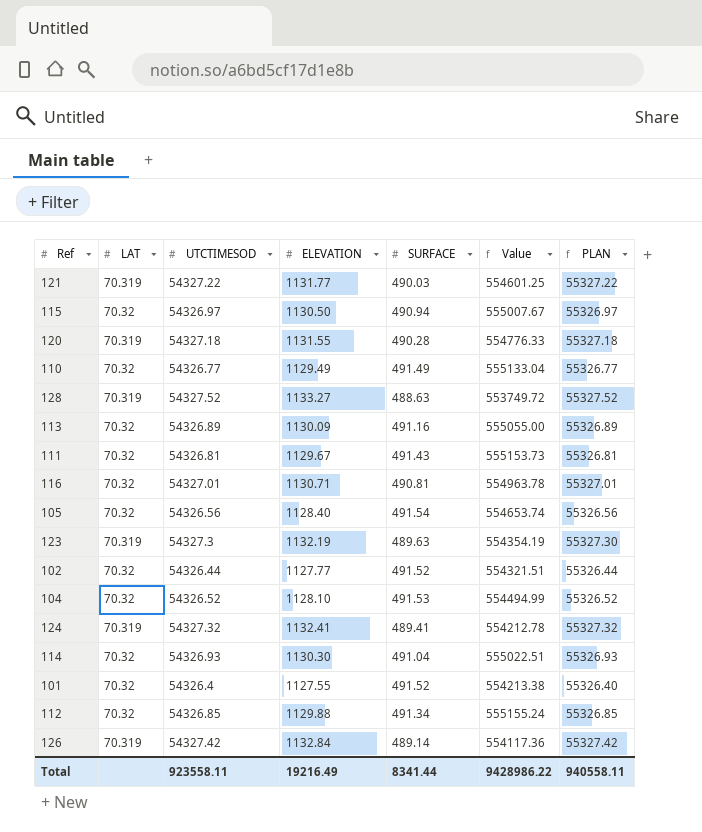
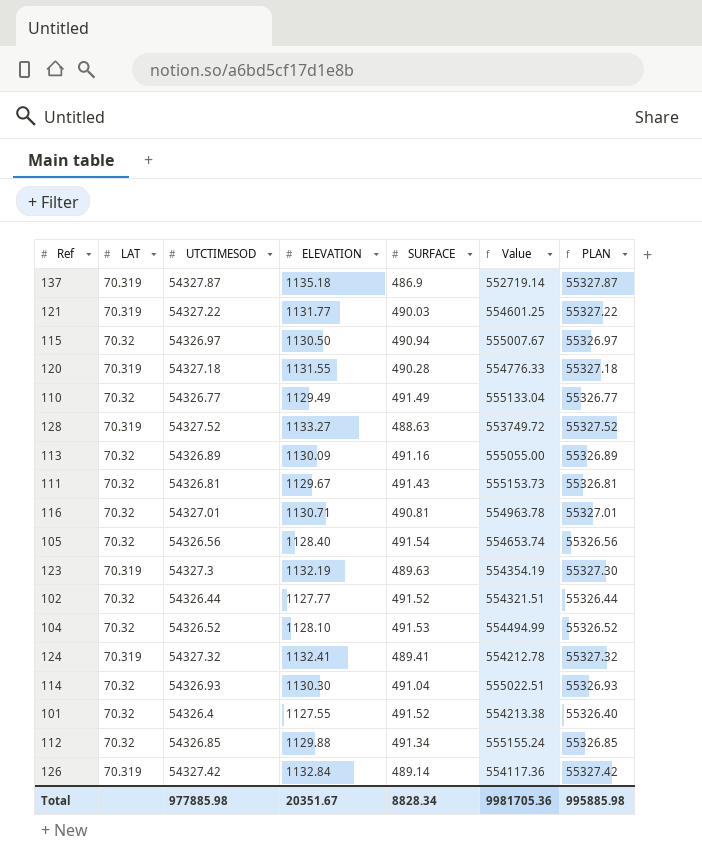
row 137: none -> 70.319 | 54327.87 | 1135.18 | 486.9 | 552719.14 | 55327.87
Total | UTCTIMESOD: 923558.11 -> 977885.98
Total | ELEVATION: 19216.49 -> 20351.67
Total | SURFACE: 8341.44 -> 8828.34
Total | Value: 9428986.22 -> 9981705.36
Total | PLAN: 940558.11 -> 995885.98

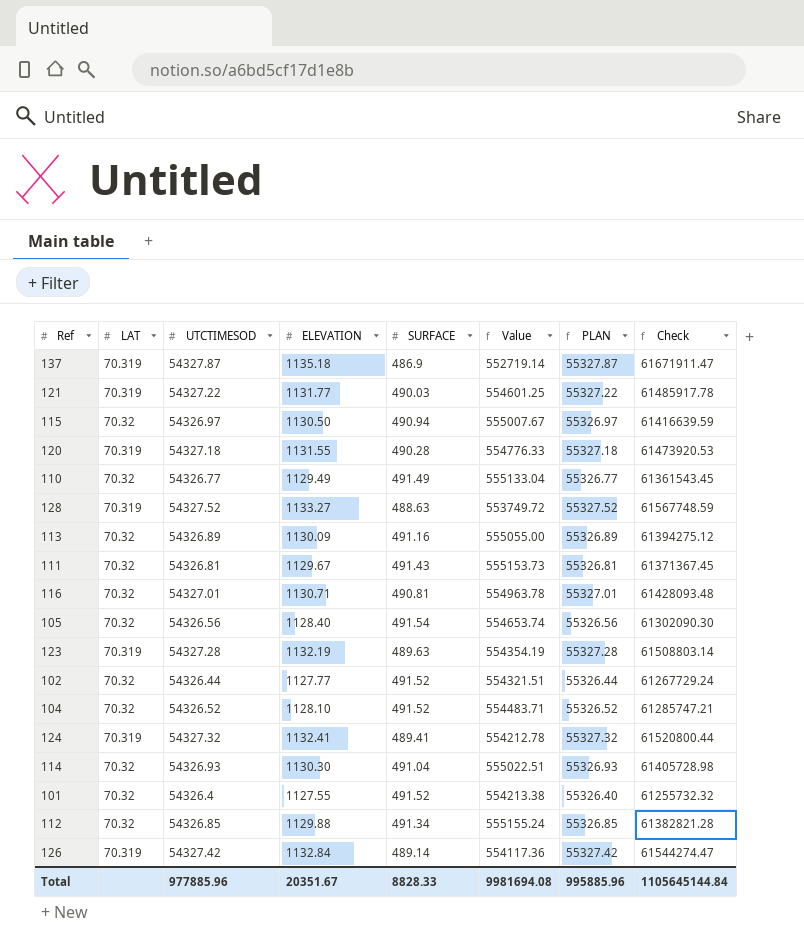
column Check | formula: none -> [UTCTIMESOD] * [ELEVATION]
123 | UTCTIMESOD: 54327.3 -> 54327.28
123 | PLAN: 55327.30 -> 55327.28
104 | SURFACE: 491.53 -> 491.52
104 | Value: 554494.99 -> 554483.71
Total | UTCTIMESOD: 977885.98 -> 977885.96
Total | SURFACE: 8828.34 -> 8828.33
Total | Value: 9981705.36 -> 9981694.08
Total | PLAN: 995885.98 -> 995885.96

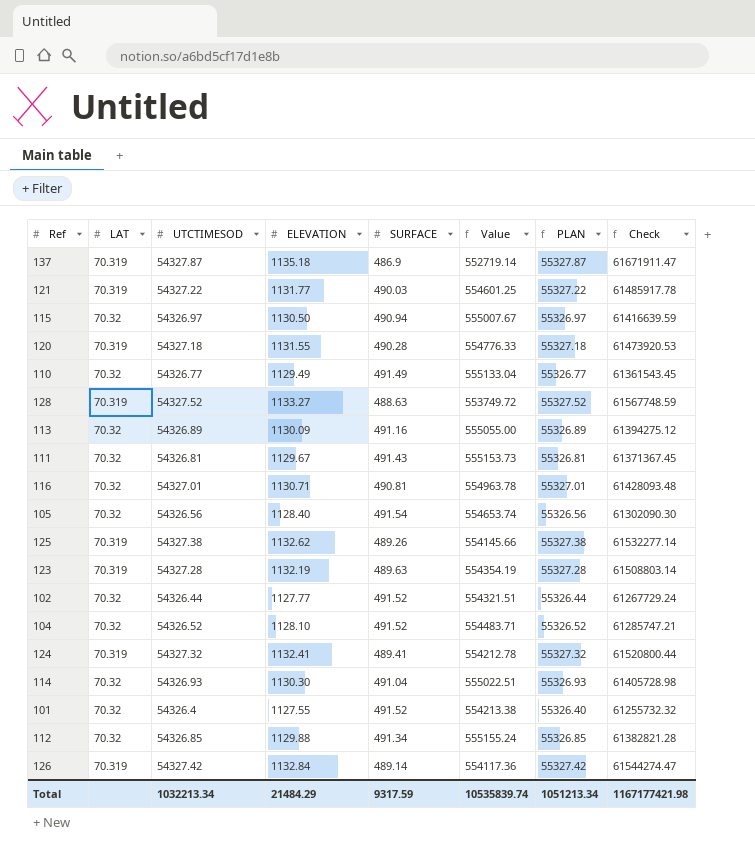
row 125: none -> 70.319 | 54327.38 | 1132.62 | 489.26 | 554145.66 | 55327.38 | 61532277.14
Total | UTCTIMESOD: 977885.96 -> 1032213.34
Total | ELEVATION: 20351.67 -> 21484.29
Total | SURFACE: 8828.33 -> 9317.59
Total | Value: 9981694.08 -> 10535839.74
Total | PLAN: 995885.96 -> 1051213.34
Total | Check: 1105645144.84 -> 1167177421.98

